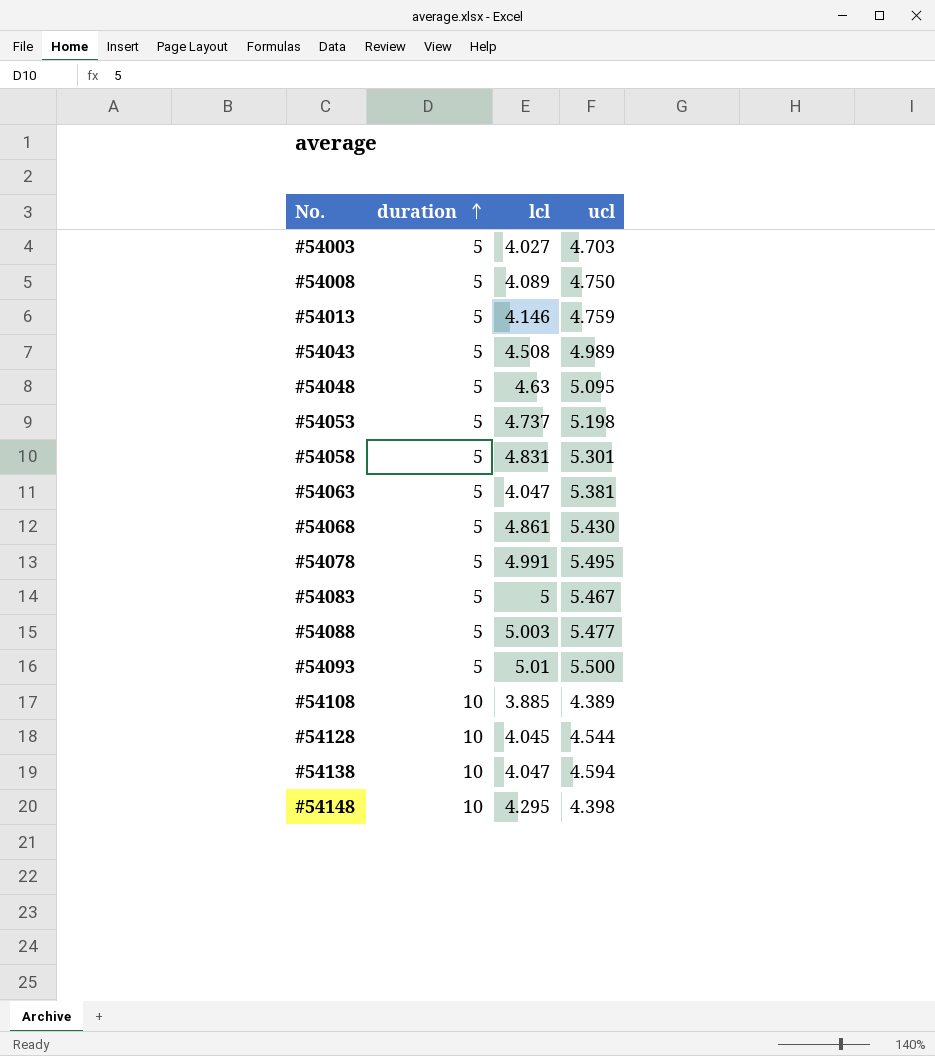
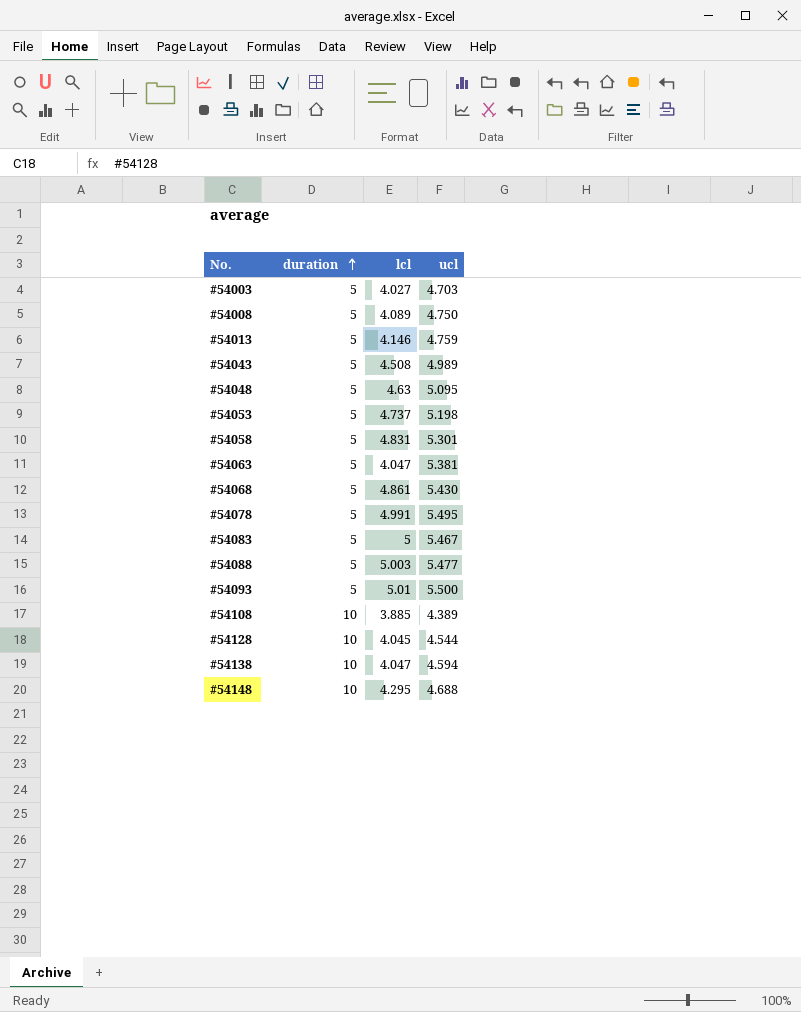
#54148 | ucl: 4.398 -> 4.688

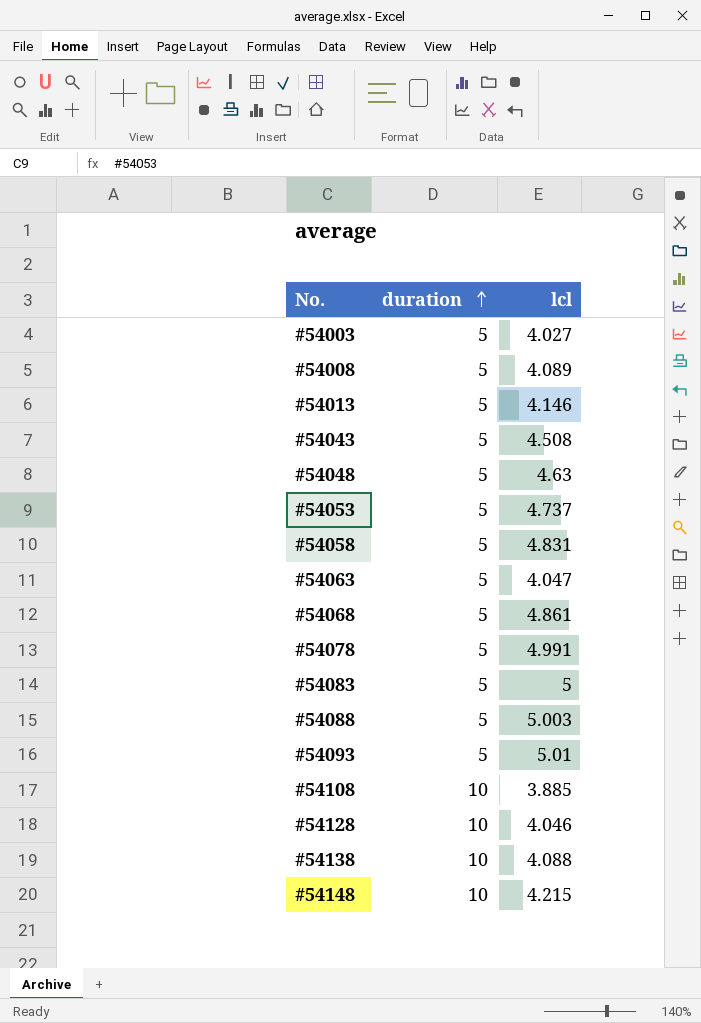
column ucl | position: 4 -> none
#54128 | lcl: 4.045 -> 4.046
#54138 | lcl: 4.047 -> 4.088
#54148 | lcl: 4.295 -> 4.215

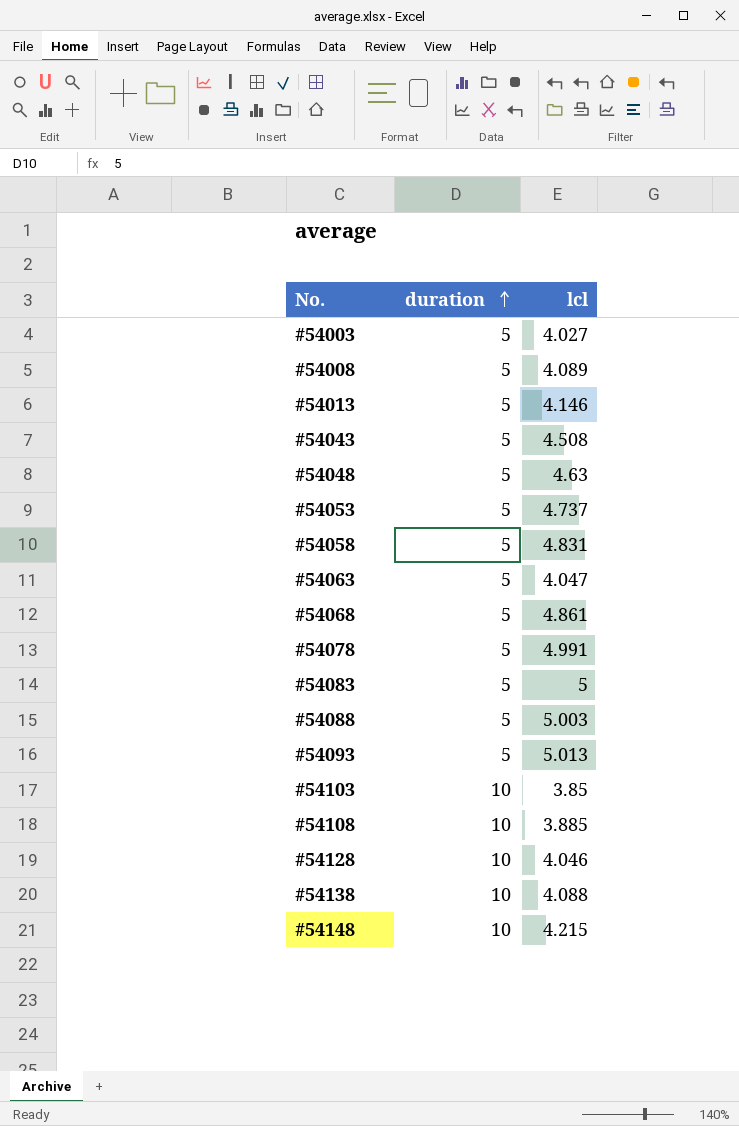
#54093 | lcl: 5.01 -> 5.013
row #54103: none -> 10 | 3.85

